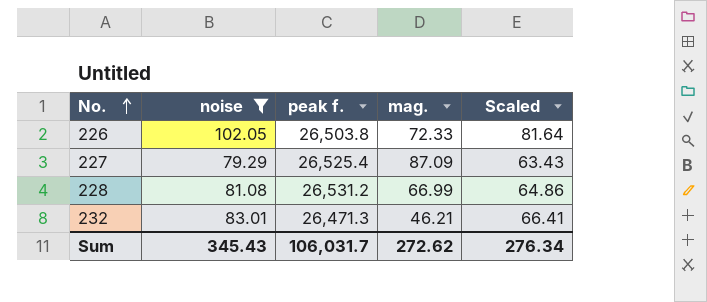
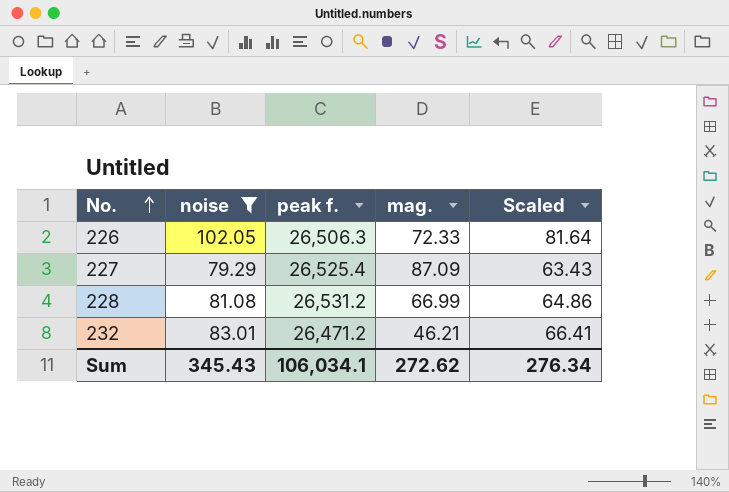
226 | peak f.: 26,503.8 -> 26,506.3
232 | peak f.: 26,471.3 -> 26,471.2
Sum | peak f.: 106,031.7 -> 106,034.1

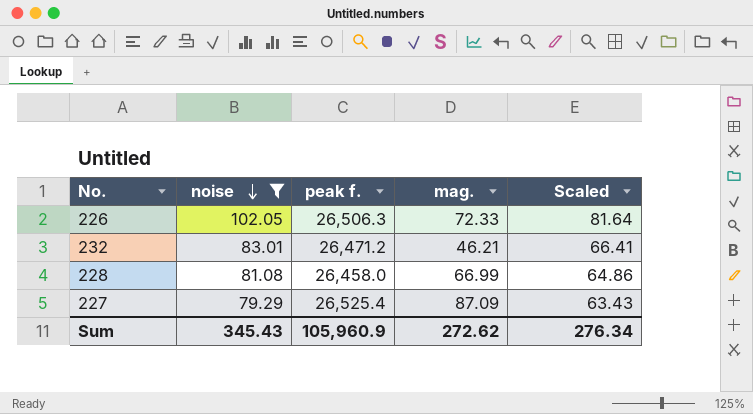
row order: No. ascending -> noise descending
228 | peak f.: 26,531.2 -> 26,458.0
Sum | peak f.: 106,034.1 -> 105,960.9

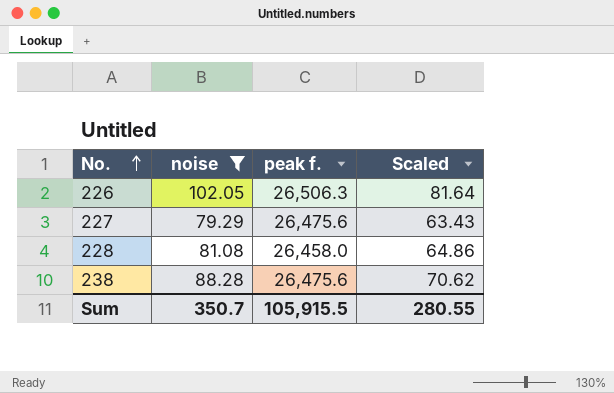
row order: noise descending -> No. ascending
column mag. | position: 4 -> none
row 232: 83.01 | 26,471.2 | 46.21 | 66.41 -> none
227 | peak f.: 26,525.4 -> 26,475.6
row 238: none -> 88.28 | 26,475.6 | 70.62
Sum | noise: 345.43 -> 350.7
Sum | peak f.: 105,960.9 -> 105,915.5
Sum | Scaled: 276.34 -> 280.55

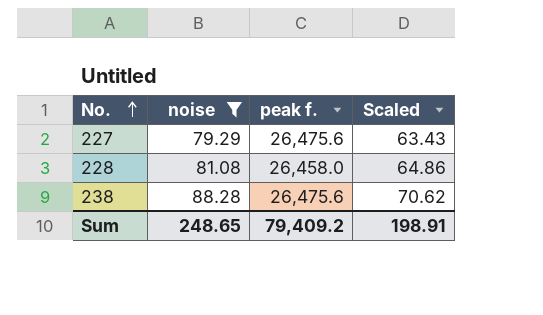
row 226: 102.05 | 26,506.3 | 81.64 -> none
Sum | noise: 350.7 -> 248.65
Sum | peak f.: 105,915.5 -> 79,409.2
Sum | Scaled: 280.55 -> 198.91

